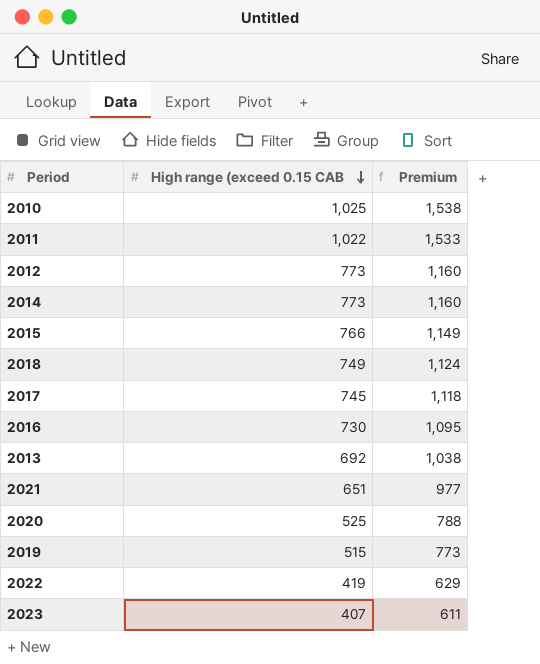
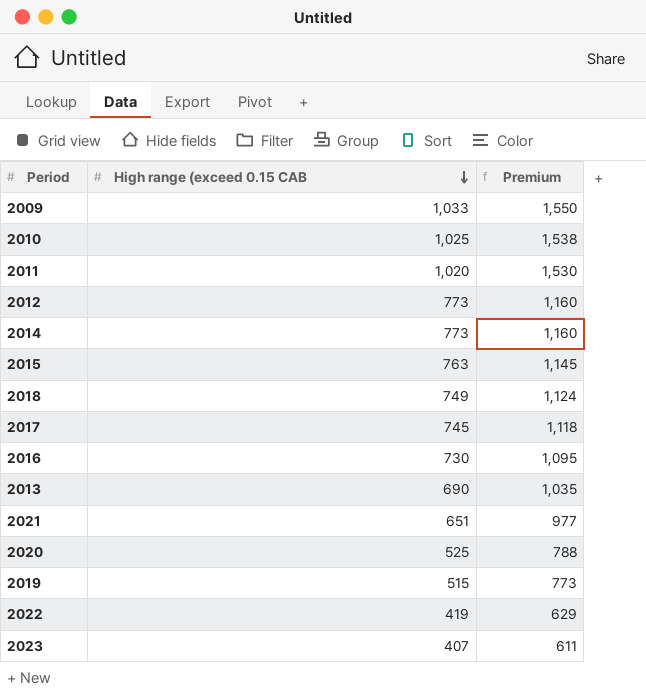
row 2009: none -> 1,033 | 1,550
2011 | High range (exceed 0.15 CAB: 1,022 -> 1,020
2011 | Premium: 1,533 -> 1,530
2015 | High range (exceed 0.15 CAB: 766 -> 763
2015 | Premium: 1,149 -> 1,145
2013 | High range (exceed 0.15 CAB: 692 -> 690
2013 | Premium: 1,038 -> 1,035

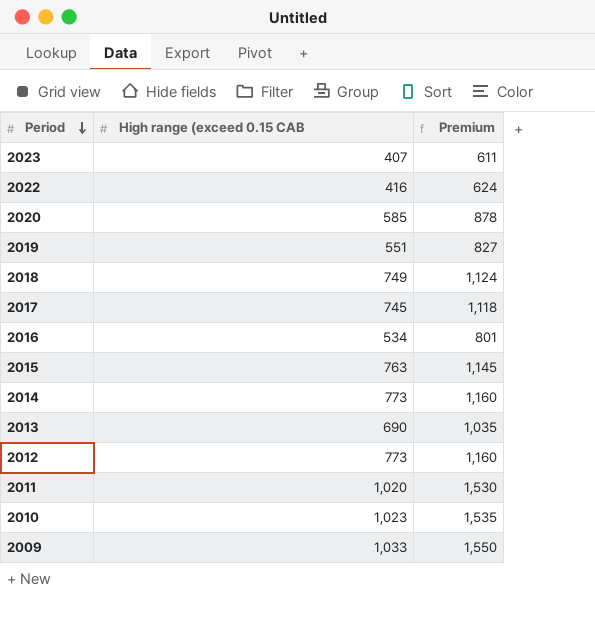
row order: High range (exceed 0.15 CAB descending -> Period descending
row 2021: 651 | 977 -> none
2022 | High range (exceed 0.15 CAB: 419 -> 416
2022 | Premium: 629 -> 624
2020 | High range (exceed 0.15 CAB: 525 -> 585
2020 | Premium: 788 -> 878
2019 | High range (exceed 0.15 CAB: 515 -> 551
2019 | Premium: 773 -> 827
2016 | High range (exceed 0.15 CAB: 730 -> 534
2016 | Premium: 1,095 -> 801
2010 | High range (exceed 0.15 CAB: 1,025 -> 1,023
2010 | Premium: 1,538 -> 1,535

